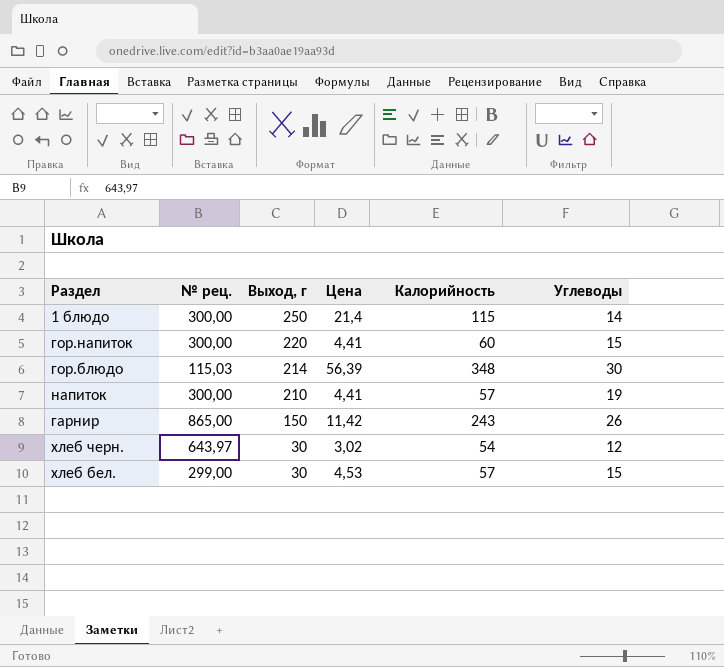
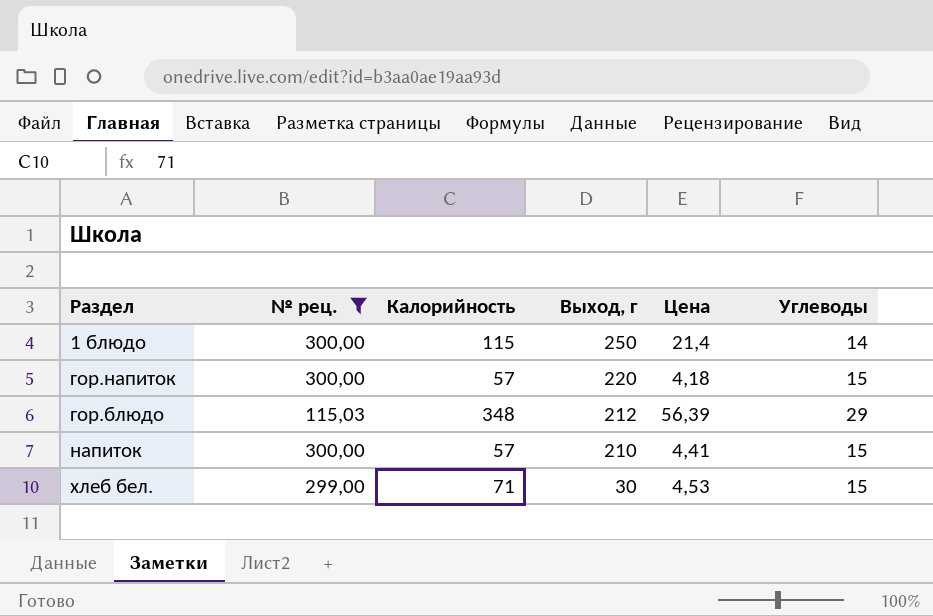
filter: none -> № рец. <= 300,00
column Калорийность | position: 5 -> 3
гор.напиток | Калорийность: 60 -> 57
гор.напиток | Цена: 4,41 -> 4,18
гор.блюдо | Выход, г: 214 -> 212
гор.блюдо | Углеводы: 30 -> 29
напиток | Углеводы: 19 -> 15
хлеб бел. | Калорийность: 57 -> 71

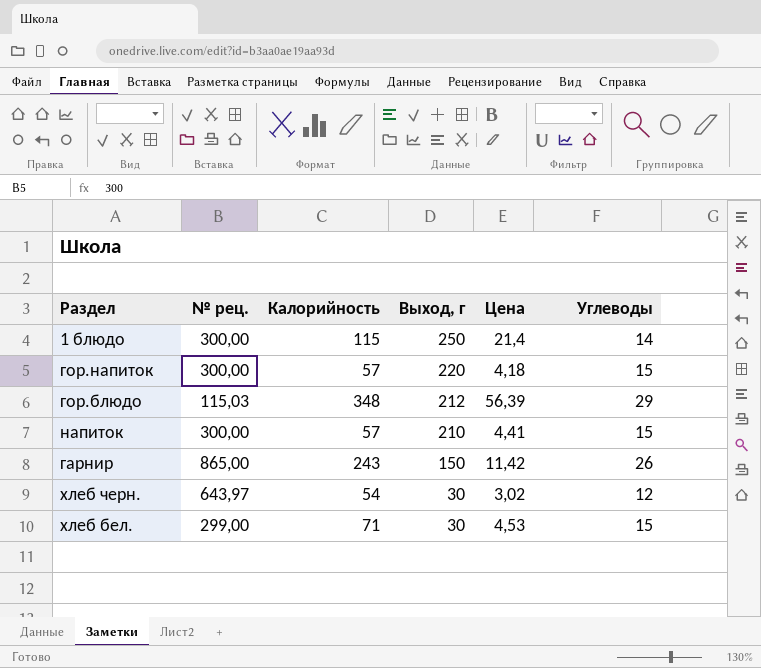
filter: № рец. <= 300,00 -> none

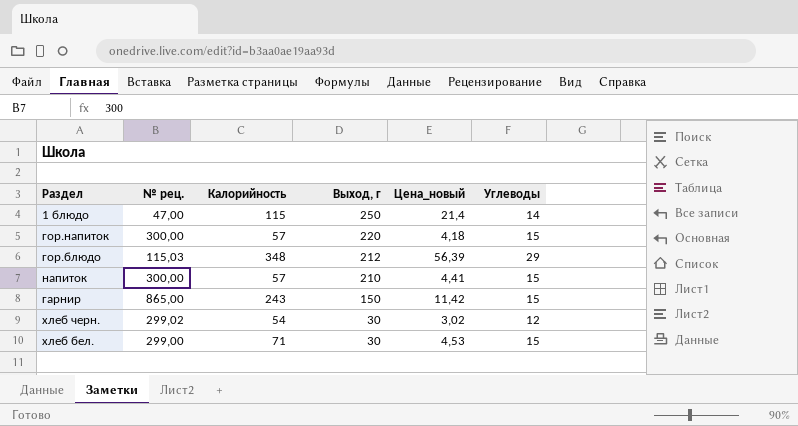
column name: Цена -> Цена_новый
1 блюдо | № рец.: 300,00 -> 47,00
гарнир | Углеводы: 26 -> 15
хлеб черн. | № рец.: 643,97 -> 299,02

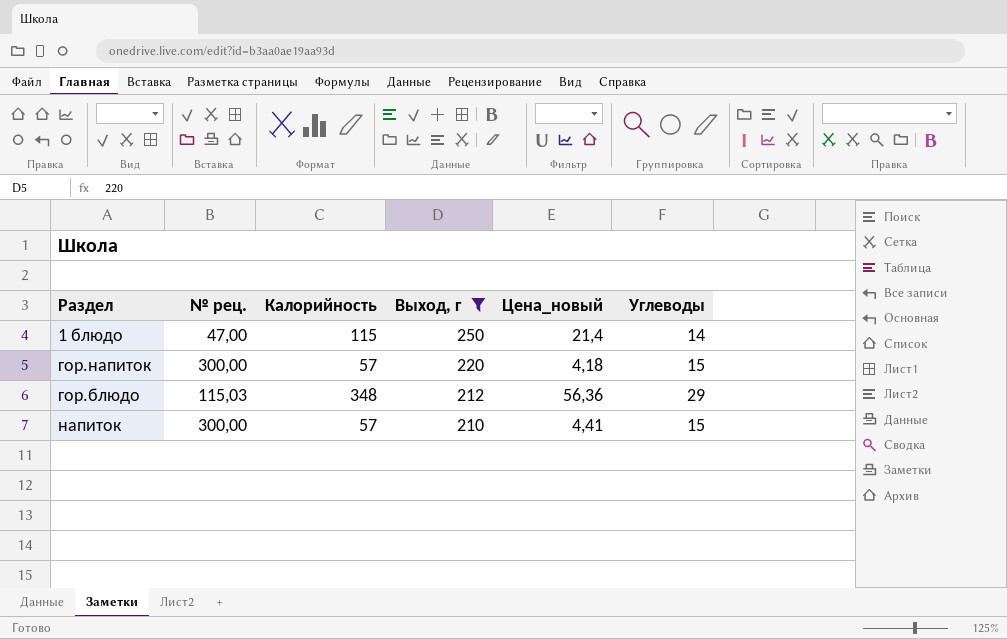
filter: none -> Выход, г >= 210
гор.блюдо | Цена_новый: 56,39 -> 56,36

